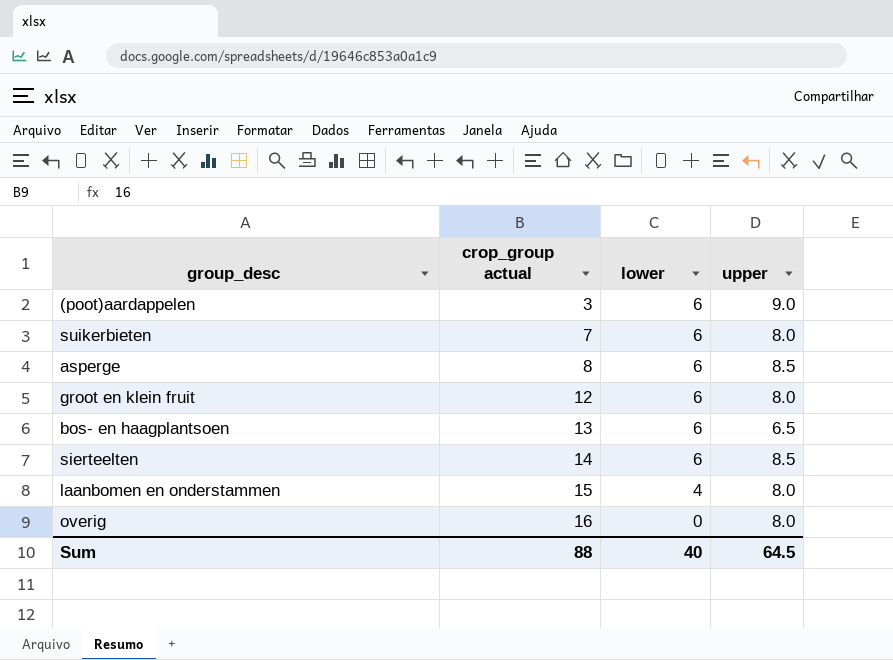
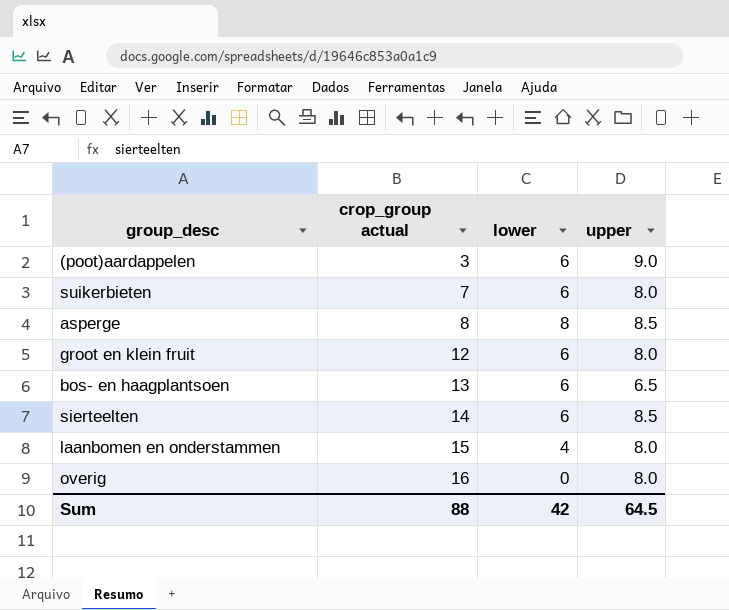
asperge | lower: 6 -> 8
Sum | lower: 40 -> 42

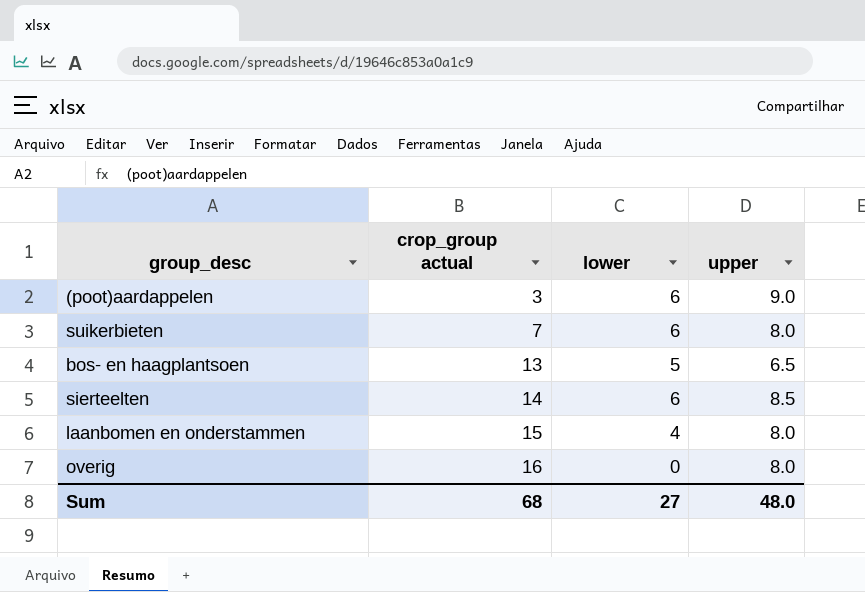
row asperge: 8 | 8 | 8.5 -> none
row groot en klein fruit: 12 | 6 | 8.0 -> none
bos- en haagplantsoen | lower: 6 -> 5
Sum | crop_group actual: 88 -> 68
Sum | lower: 42 -> 27
Sum | upper: 64.5 -> 48.0

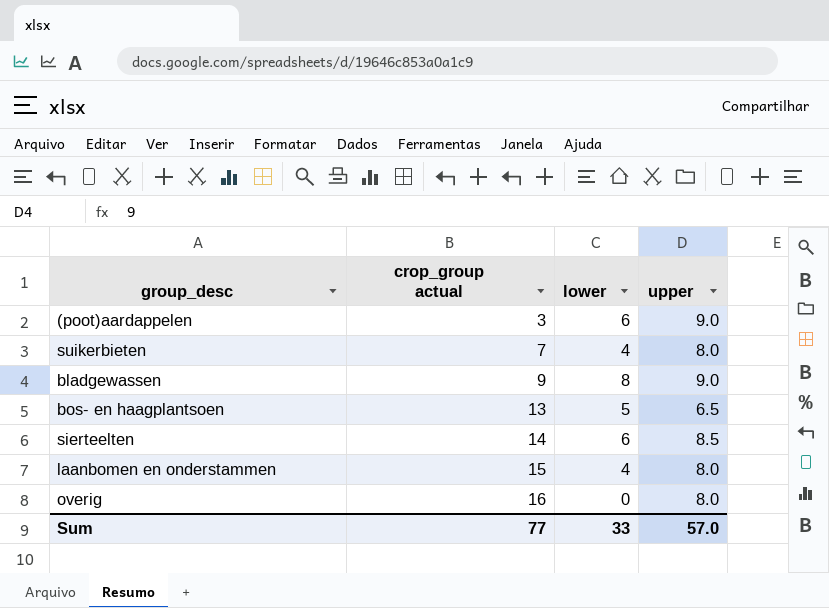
suikerbieten | lower: 6 -> 4
row bladgewassen: none -> 9 | 8 | 9.0
Sum | crop_group actual: 68 -> 77
Sum | lower: 27 -> 33
Sum | upper: 48.0 -> 57.0

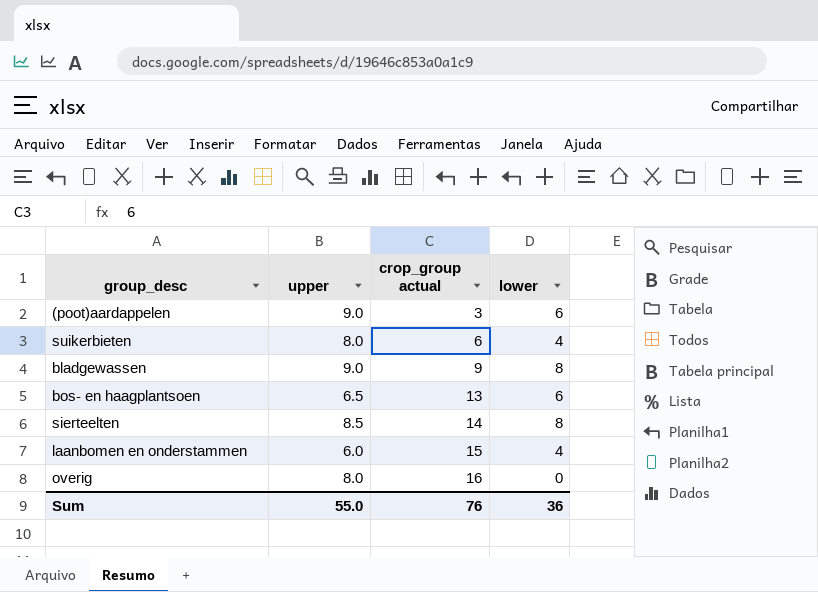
column upper | position: 4 -> 2
suikerbieten | crop_group actual: 7 -> 6
bos- en haagplantsoen | lower: 5 -> 6
sierteelten | lower: 6 -> 8
laanbomen en onderstammen | upper: 8.0 -> 6.0
Sum | upper: 57.0 -> 55.0
Sum | crop_group actual: 77 -> 76
Sum | lower: 33 -> 36

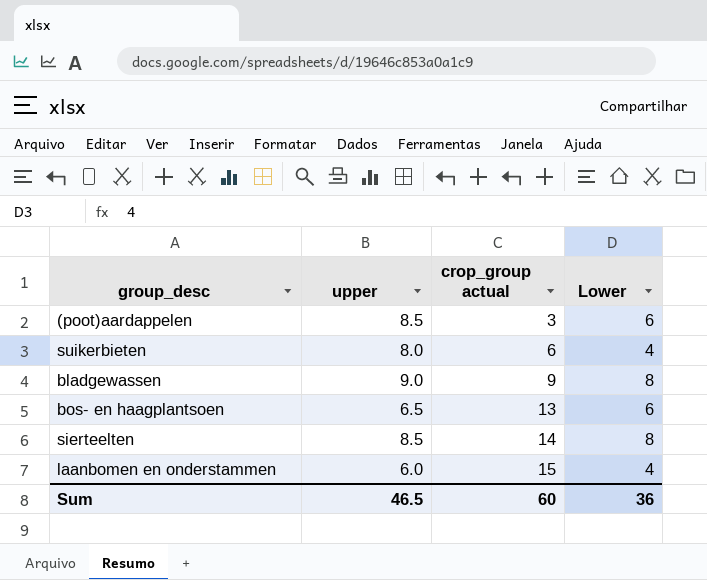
column name: lower -> Lower
row overig: 8.0 | 16 | 0 -> none
(poot)aardappelen | upper: 9.0 -> 8.5
Sum | upper: 55.0 -> 46.5
Sum | crop_group actual: 76 -> 60

